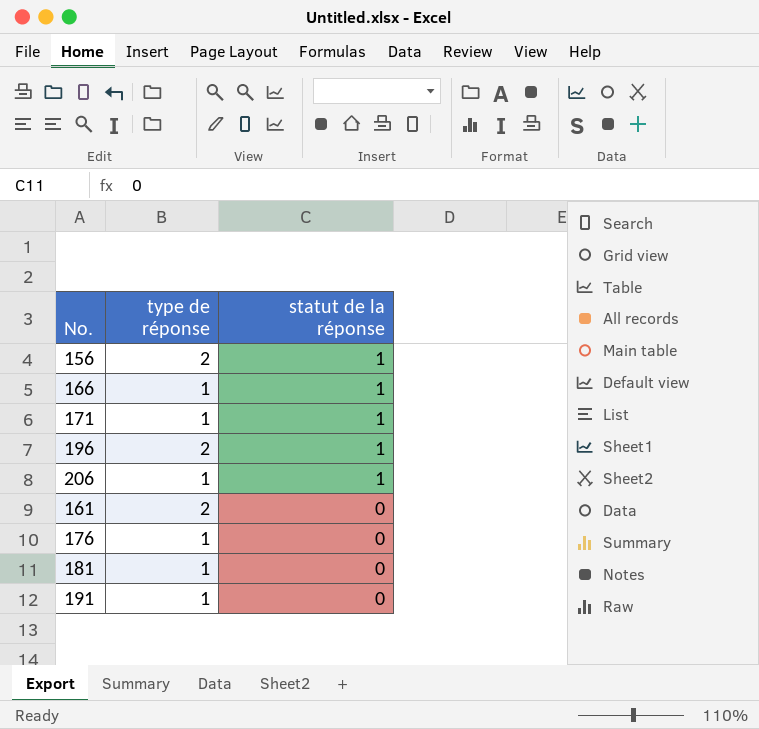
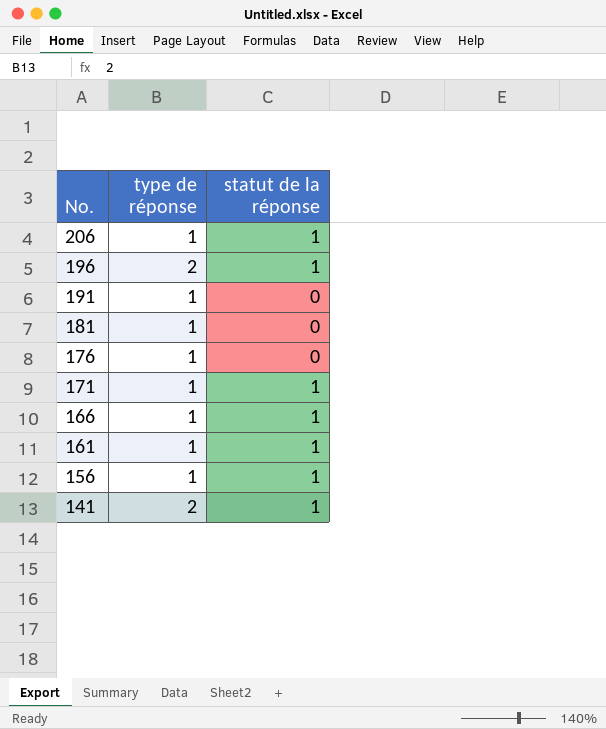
row order: statut de la réponse descending -> No. descending
161 | type de réponse: 2 -> 1
161 | statut de la réponse: 0 -> 1
156 | type de réponse: 2 -> 1
row 141: none -> 2 | 1

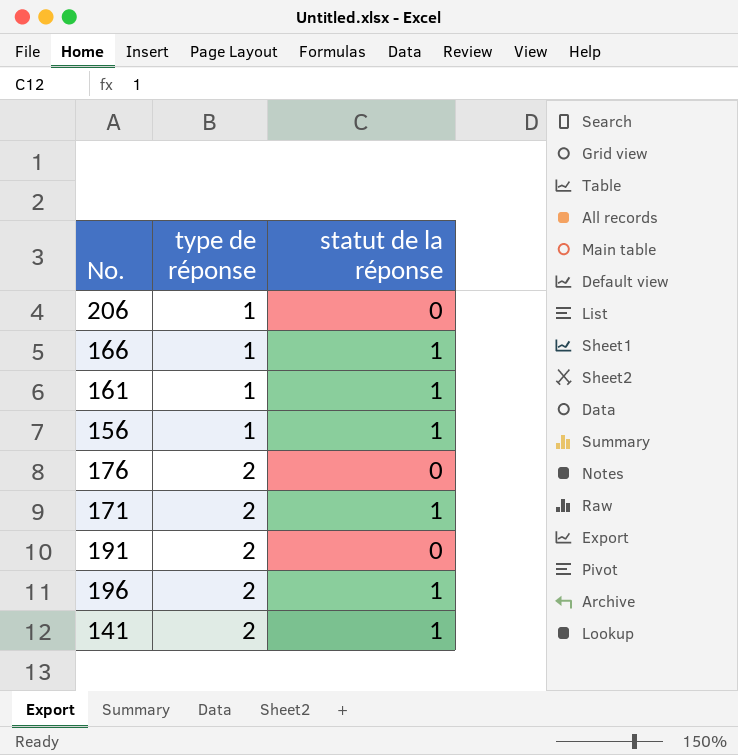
row order: No. descending -> type de réponse ascending
row 181: 1 | 0 -> none
206 | statut de la réponse: 1 -> 0
176 | type de réponse: 1 -> 2
171 | type de réponse: 1 -> 2
191 | type de réponse: 1 -> 2

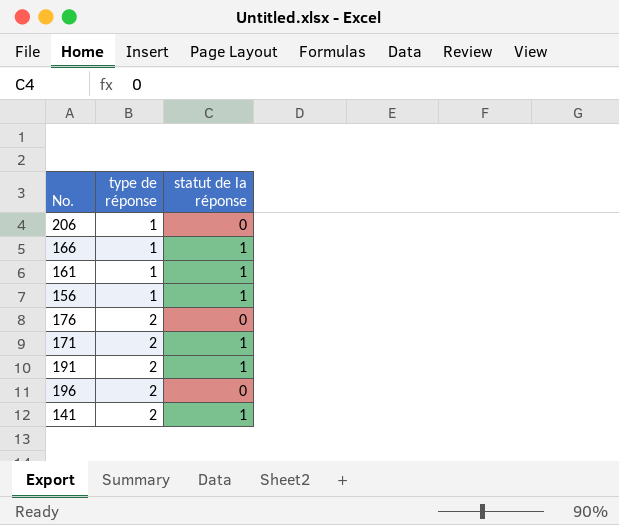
191 | statut de la réponse: 0 -> 1
196 | statut de la réponse: 1 -> 0

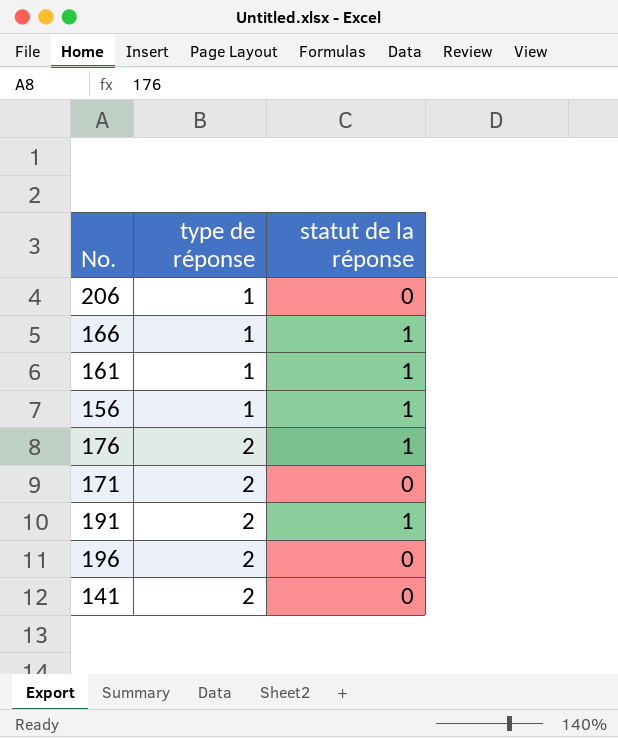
176 | statut de la réponse: 0 -> 1
171 | statut de la réponse: 1 -> 0
141 | statut de la réponse: 1 -> 0

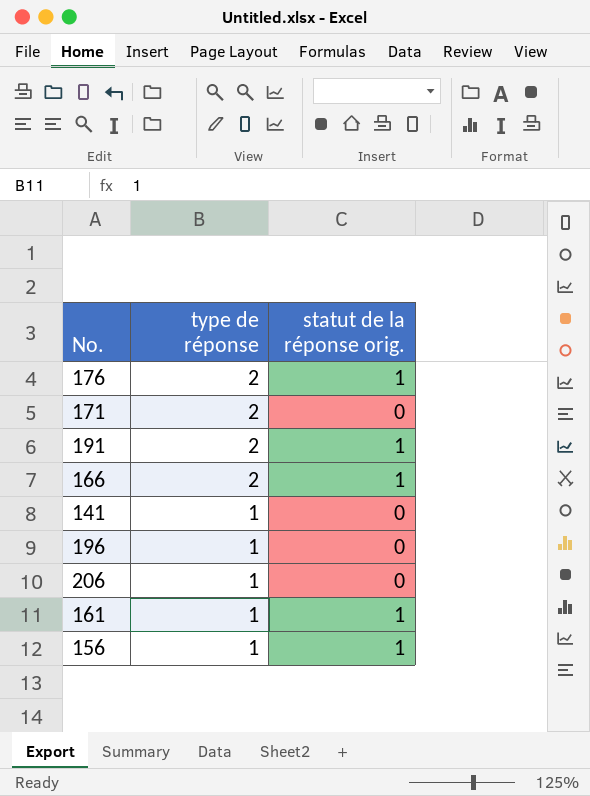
row order: type de réponse ascending -> type de réponse descending
column name: statut de la réponse -> statut de la réponse orig.
166 | type de réponse: 1 -> 2
141 | type de réponse: 2 -> 1
196 | type de réponse: 2 -> 1

